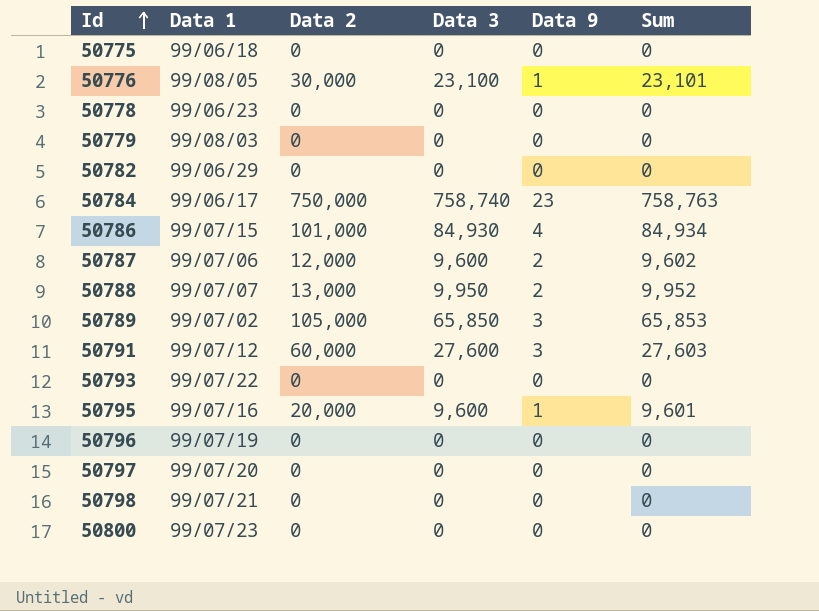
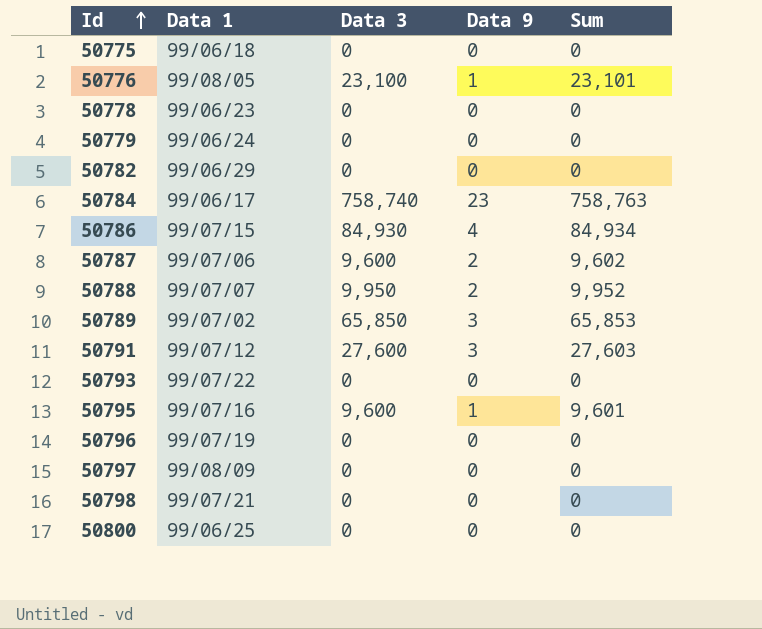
column Data 2 | position: 3 -> none
50779 | Data 1: 99/08/03 -> 99/06/24
50797 | Data 1: 99/07/20 -> 99/08/09
50800 | Data 1: 99/07/23 -> 99/06/25

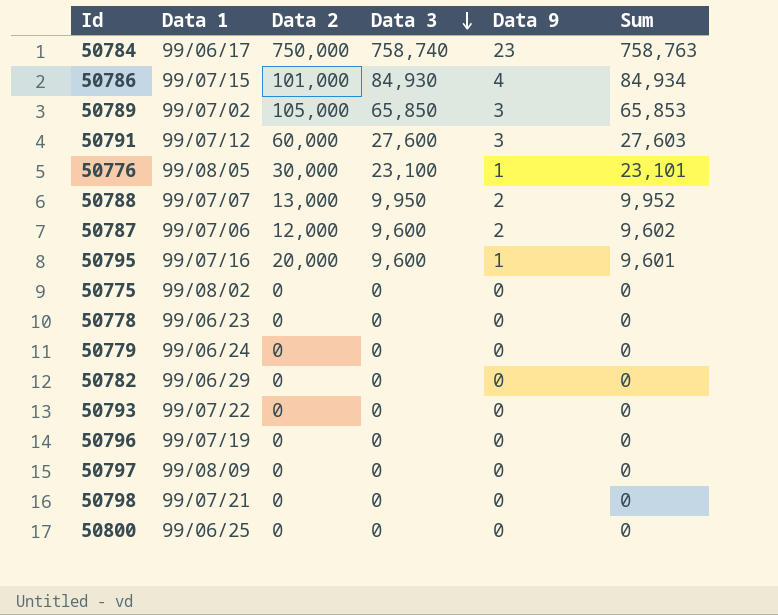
row order: Id ascending -> Data 3 descending
column Data 2 | position: none -> 3
50775 | Data 1: 99/06/18 -> 99/08/02

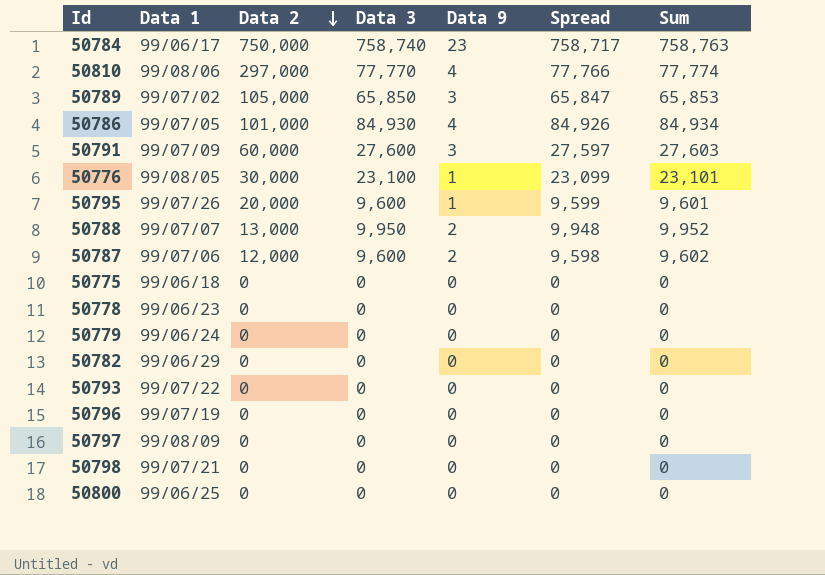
row order: Data 3 descending -> Data 2 descending
column Spread | formula: none -> [Data 3] - [Data 9]
row 50810: none -> 99/08/06 | 297,000 | 77,770 | 4 | 77,766 | 77,774
50786 | Data 1: 99/07/15 -> 99/07/05
50791 | Data 1: 99/07/12 -> 99/07/09
50795 | Data 1: 99/07/16 -> 99/07/26
50775 | Data 1: 99/08/02 -> 99/06/18

